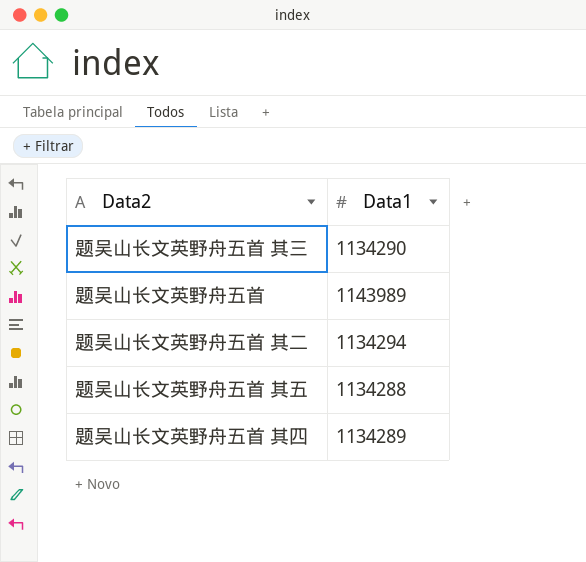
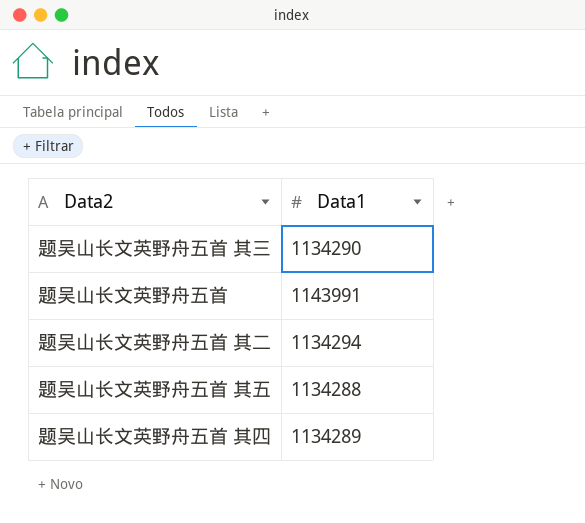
题吴山长文英野舟五首 | Data1: 1143989 -> 1143991

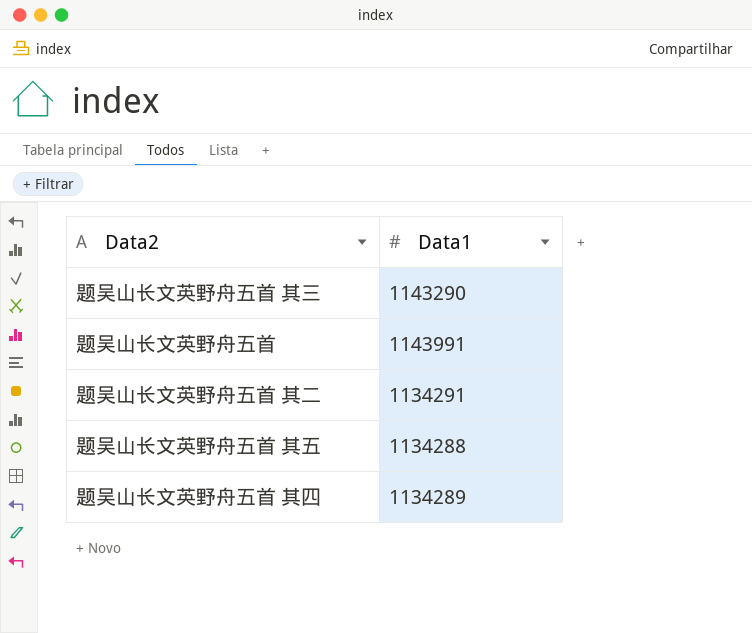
题吴山长文英野舟五首 其三 | Data1: 1134290 -> 1143290
题吴山长文英野舟五首 其二 | Data1: 1134294 -> 1134291

